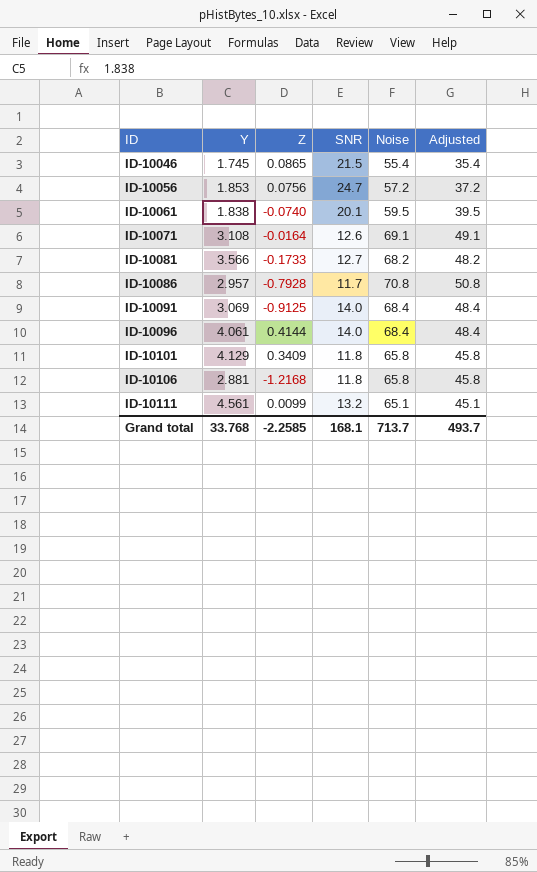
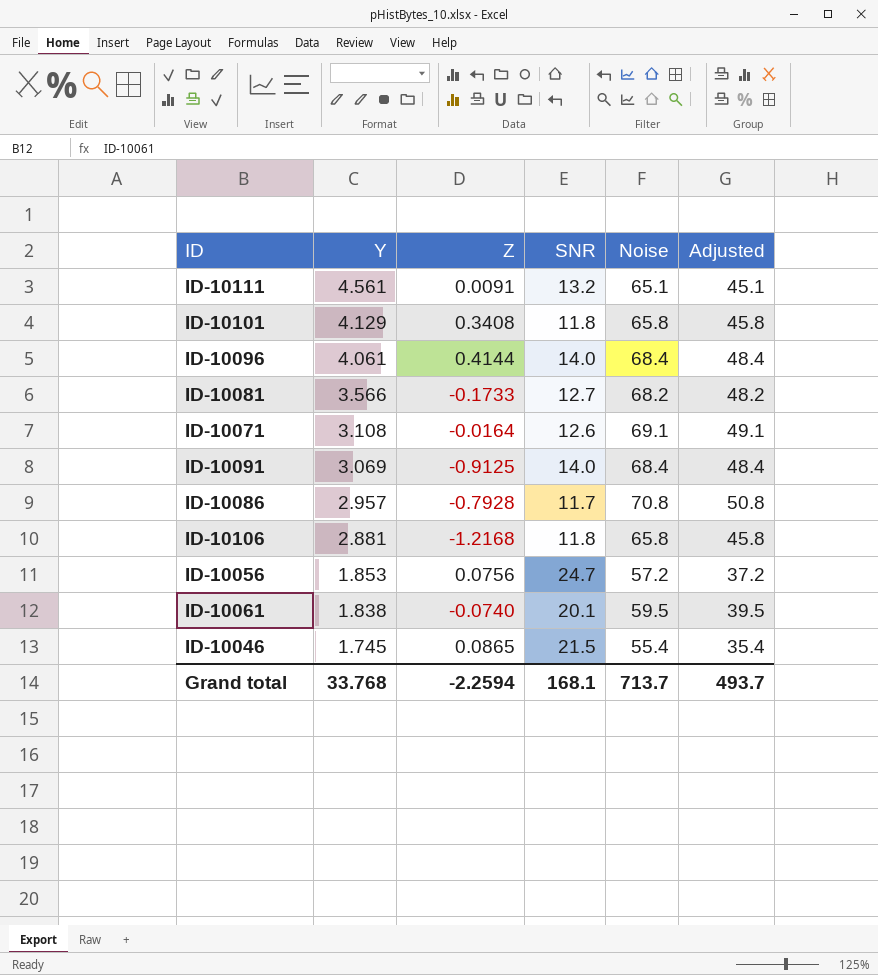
row order: ID ascending -> Y descending
ID-10111 | Z: 0.0099 -> 0.0091
ID-10101 | Z: 0.3409 -> 0.3408
Grand total | Z: -2.2585 -> -2.2594

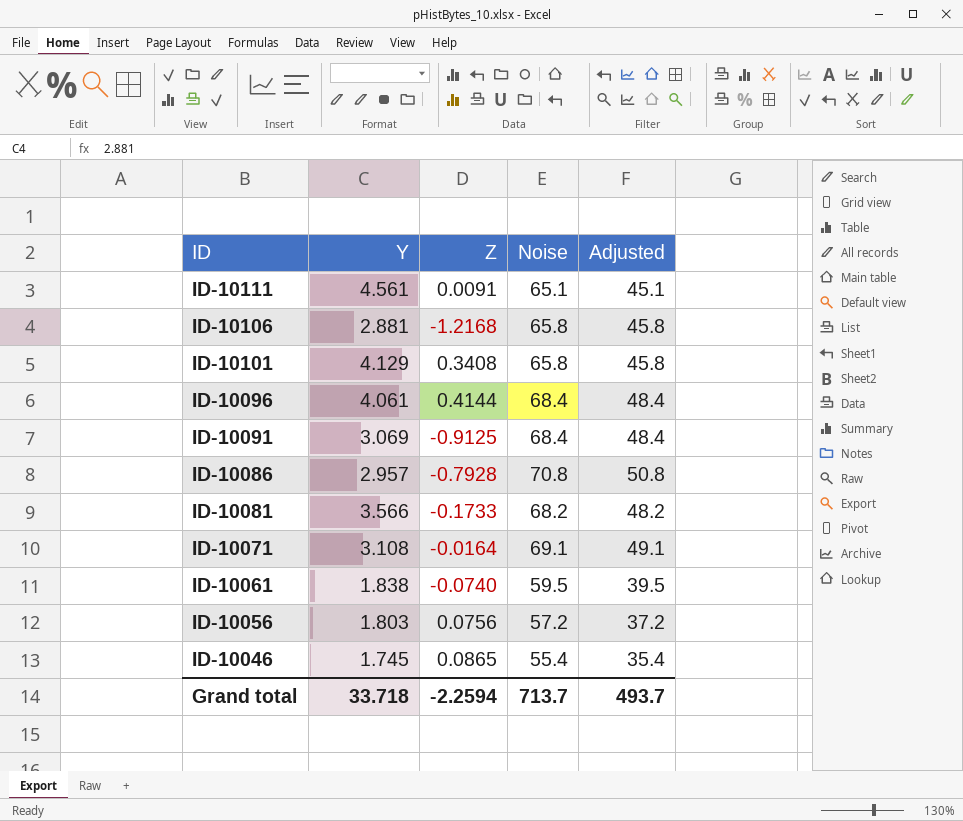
row order: Y descending -> ID descending
column SNR | position: 4 -> none
ID-10056 | Y: 1.853 -> 1.803
Grand total | Y: 33.768 -> 33.718

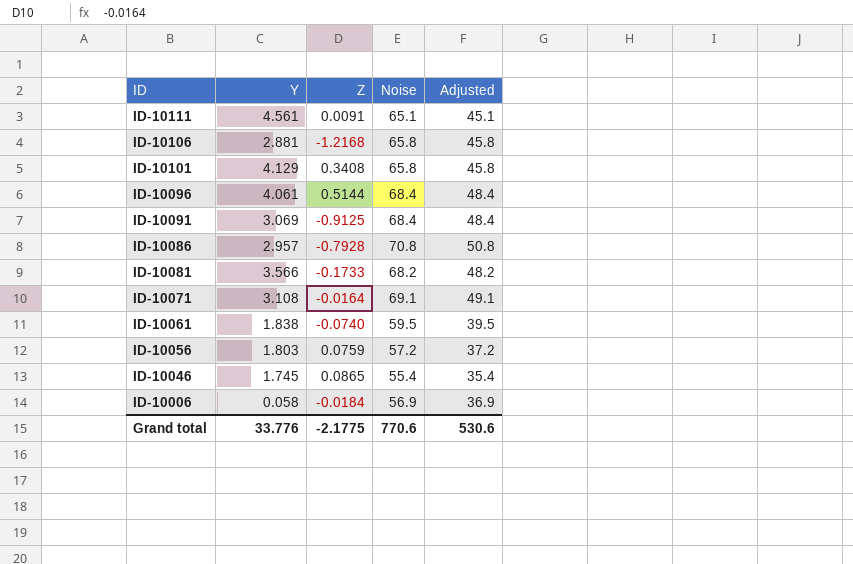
ID-10096 | Z: 0.4144 -> 0.5144
ID-10056 | Z: 0.0756 -> 0.0759
row ID-10006: none -> 0.058 | -0.0184 | 56.9 | 36.9
Grand total | Y: 33.718 -> 33.776
Grand total | Z: -2.2594 -> -2.1775
Grand total | Noise: 713.7 -> 770.6
Grand total | Adjusted: 493.7 -> 530.6

